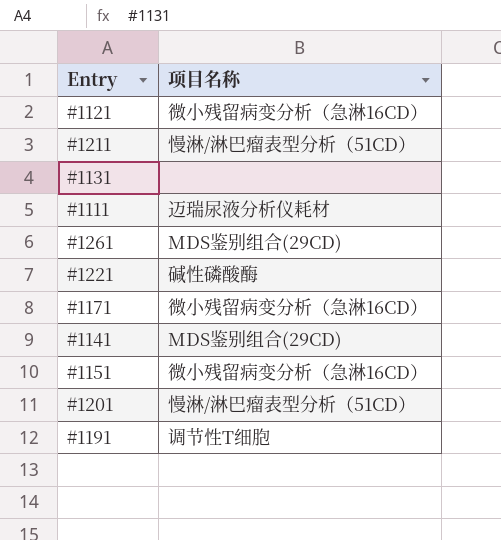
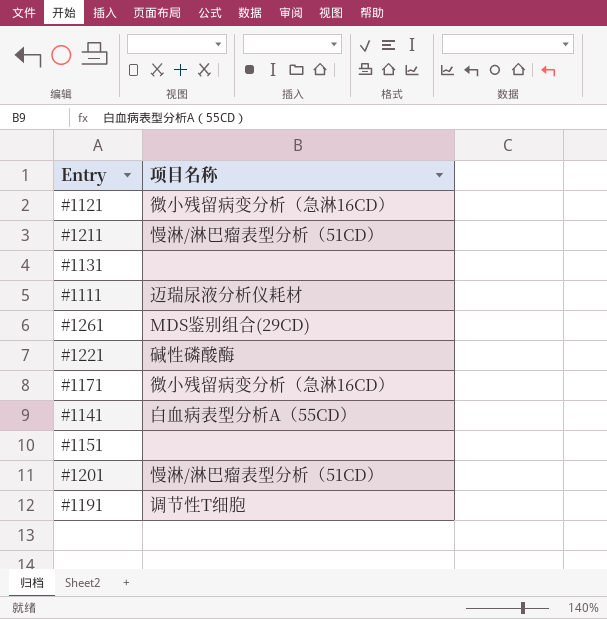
#1141 | 项目名称: MDS鉴别组合(29CD) -> 白血病表型分析A（55CD）
#1151 | 项目名称: 微小残留病变分析（急淋16CD） -> none

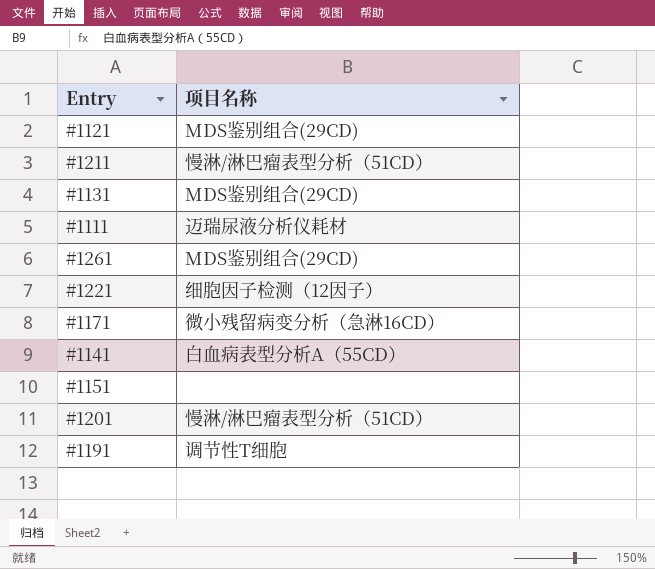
#1121 | 项目名称: 微小残留病变分析（急淋16CD） -> MDS鉴别组合(29CD)
#1131 | 项目名称: none -> MDS鉴别组合(29CD)
#1221 | 项目名称: 碱性磷酸酶 -> 细胞因子检测（12因子）

